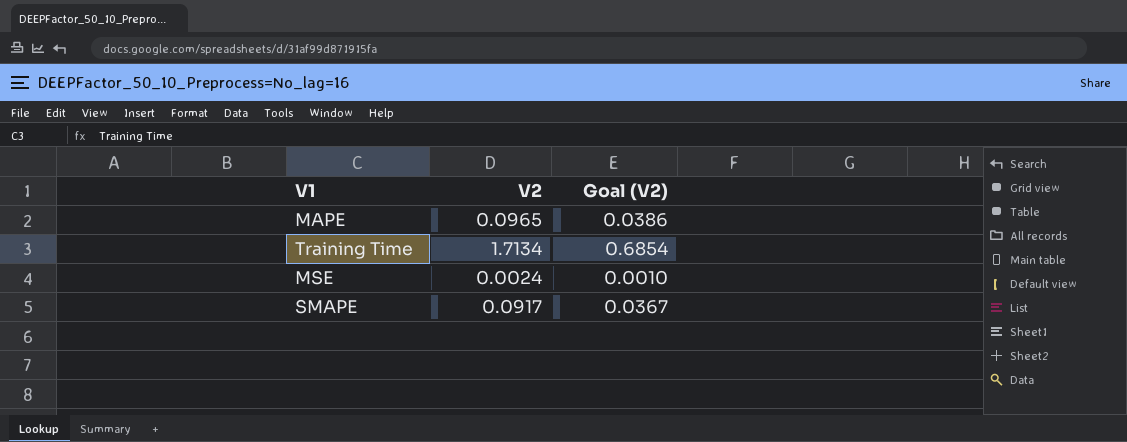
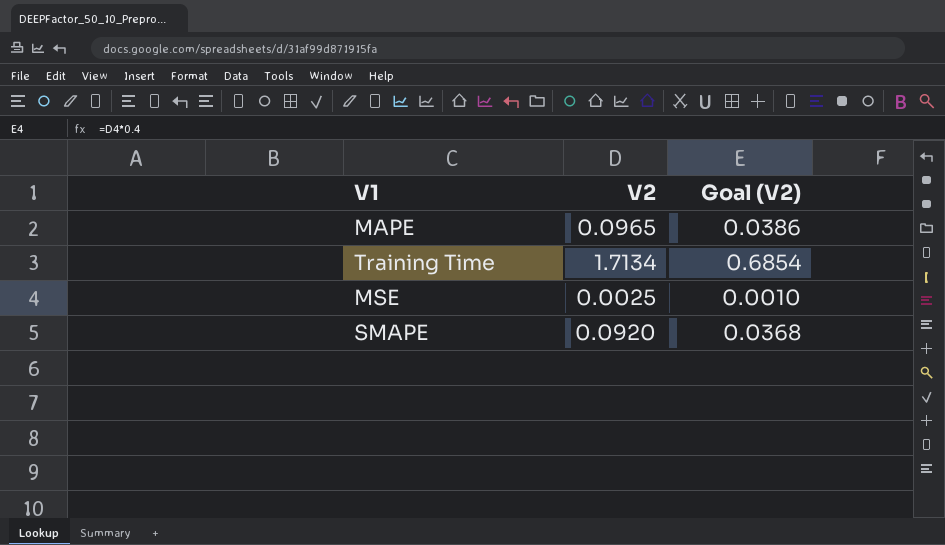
MSE | V2: 0.0024 -> 0.0025
SMAPE | V2: 0.0917 -> 0.0920
SMAPE | Goal (V2): 0.0367 -> 0.0368

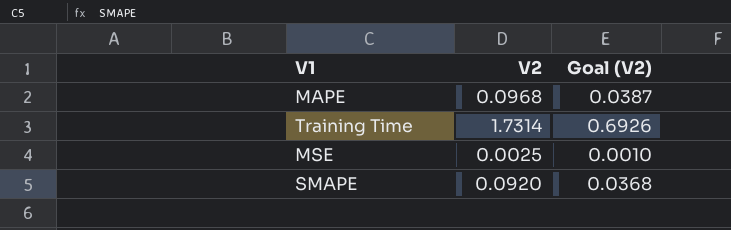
MAPE | V2: 0.0965 -> 0.0968
MAPE | Goal (V2): 0.0386 -> 0.0387
Training Time | V2: 1.7134 -> 1.7314
Training Time | Goal (V2): 0.6854 -> 0.6926

